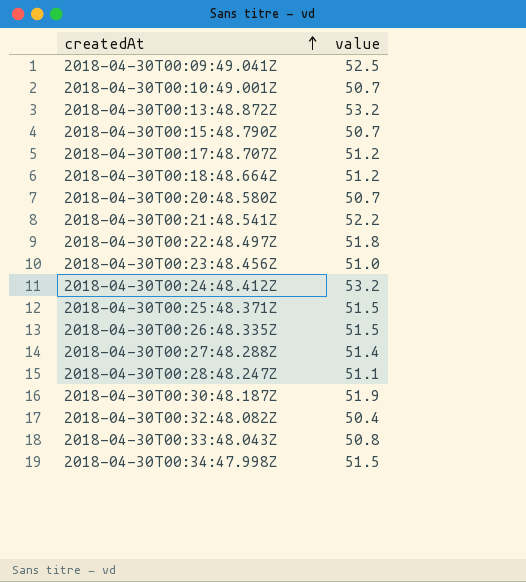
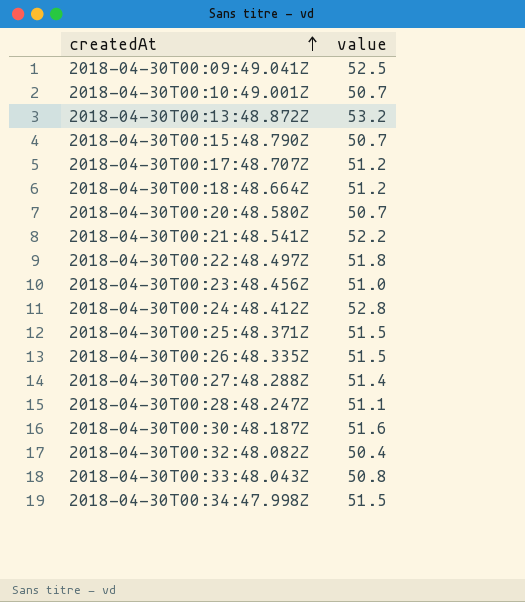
2018-04-30T00:24:48.412Z | value: 53.2 -> 52.8
2018-04-30T00:30:48.187Z | value: 51.9 -> 51.6

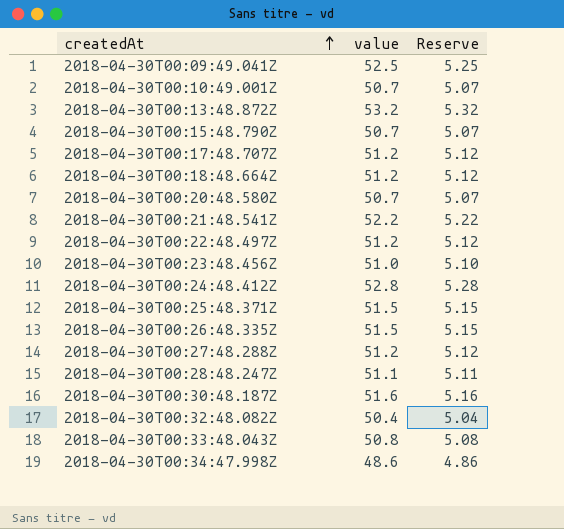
column Reserve | formula: none -> [value] * 0.1
2018-04-30T00:22:48.497Z | value: 51.8 -> 51.2
2018-04-30T00:27:48.288Z | value: 51.4 -> 51.2
2018-04-30T00:34:47.998Z | value: 51.5 -> 48.6

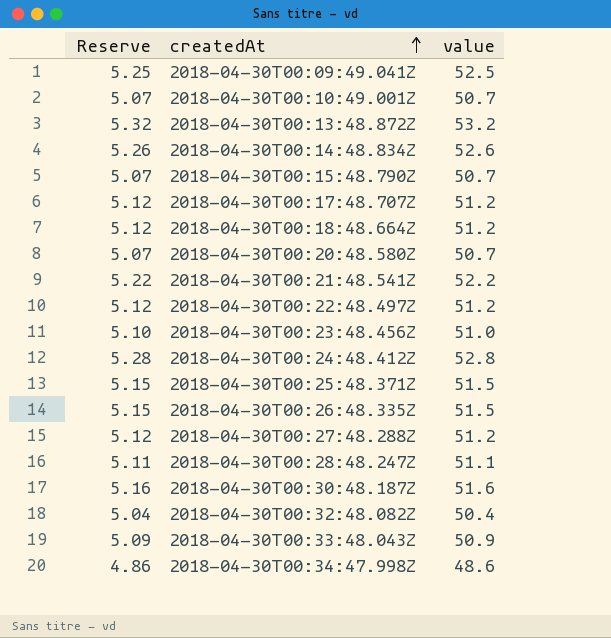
column Reserve | position: 3 -> 1
row 2018-04-30T00:14:48.834Z: none -> 5.26 | 52.6
2018-04-30T00:33:48.043Z | Reserve: 5.08 -> 5.09
2018-04-30T00:33:48.043Z | value: 50.8 -> 50.9

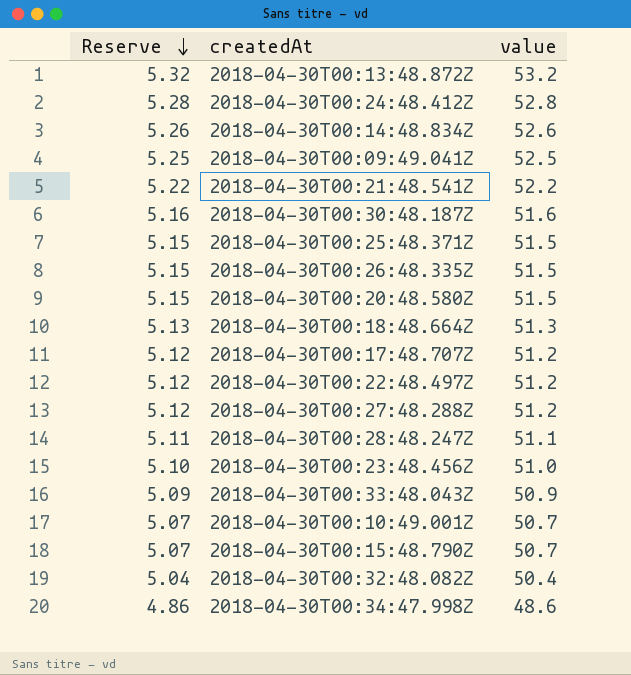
row order: createdAt ascending -> Reserve descending
2018-04-30T00:20:48.580Z | Reserve: 5.07 -> 5.15
2018-04-30T00:20:48.580Z | value: 50.7 -> 51.5
2018-04-30T00:18:48.664Z | Reserve: 5.12 -> 5.13
2018-04-30T00:18:48.664Z | value: 51.2 -> 51.3

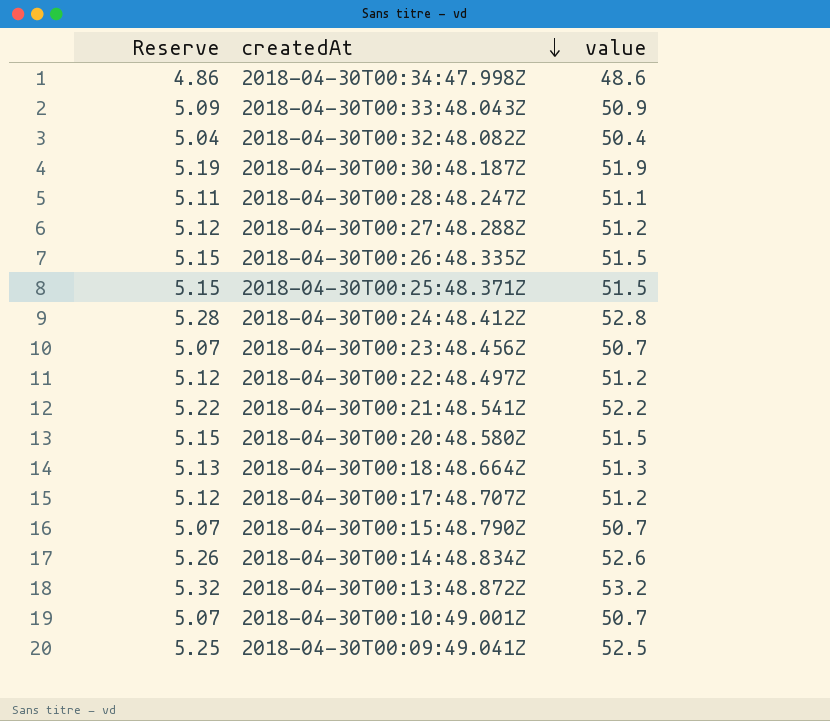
row order: Reserve descending -> createdAt descending
2018-04-30T00:30:48.187Z | Reserve: 5.16 -> 5.19
2018-04-30T00:30:48.187Z | value: 51.6 -> 51.9
2018-04-30T00:23:48.456Z | Reserve: 5.10 -> 5.07
2018-04-30T00:23:48.456Z | value: 51.0 -> 50.7

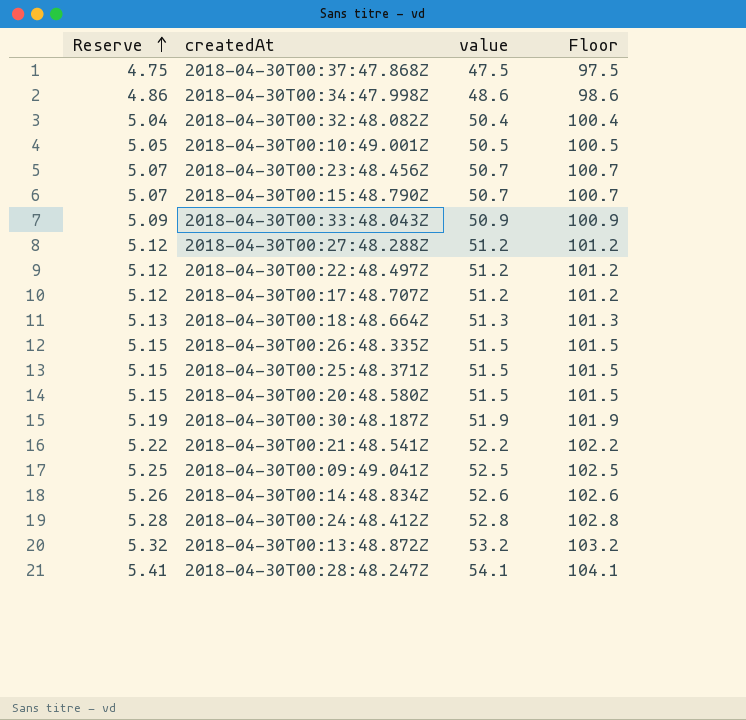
row order: createdAt descending -> Reserve ascending
column Floor | formula: none -> [value] + 50
row 2018-04-30T00:37:47.868Z: none -> 4.75 | 47.5 | 97.5
2018-04-30T00:10:49.001Z | Reserve: 5.07 -> 5.05
2018-04-30T00:10:49.001Z | value: 50.7 -> 50.5
2018-04-30T00:28:48.247Z | Reserve: 5.11 -> 5.41
2018-04-30T00:28:48.247Z | value: 51.1 -> 54.1

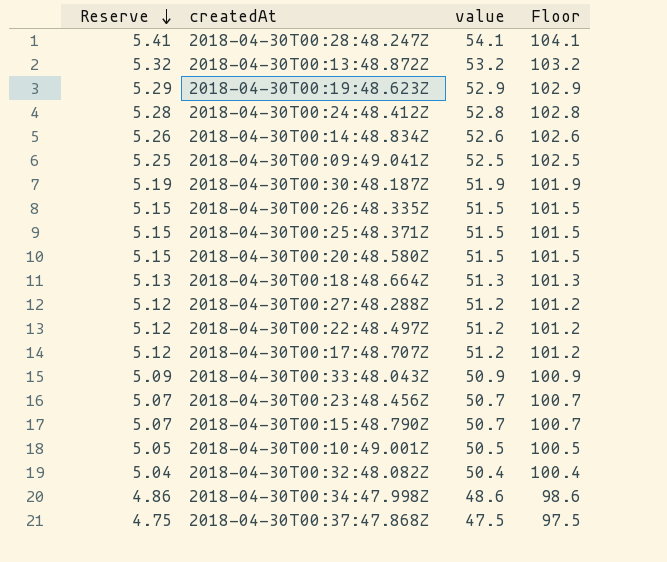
row order: Reserve ascending -> Reserve descending
row 2018-04-30T00:21:48.541Z: 5.22 | 52.2 | 102.2 -> none
row 2018-04-30T00:19:48.623Z: none -> 5.29 | 52.9 | 102.9

